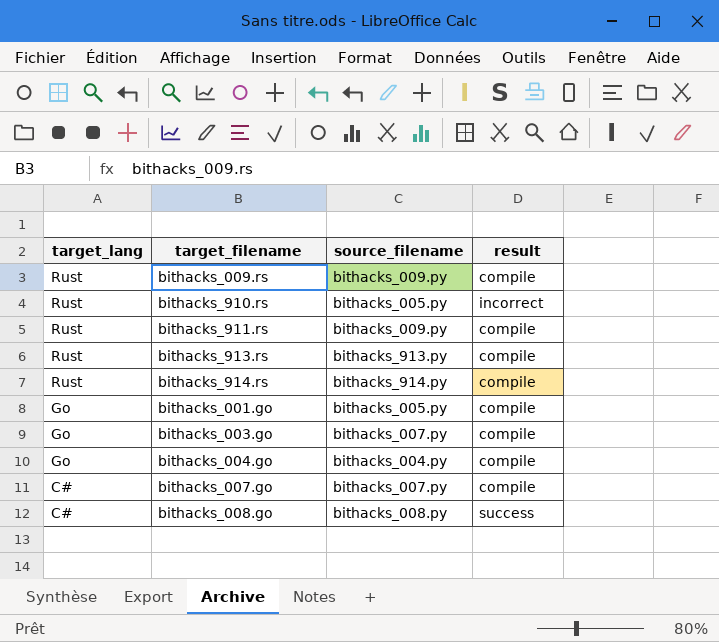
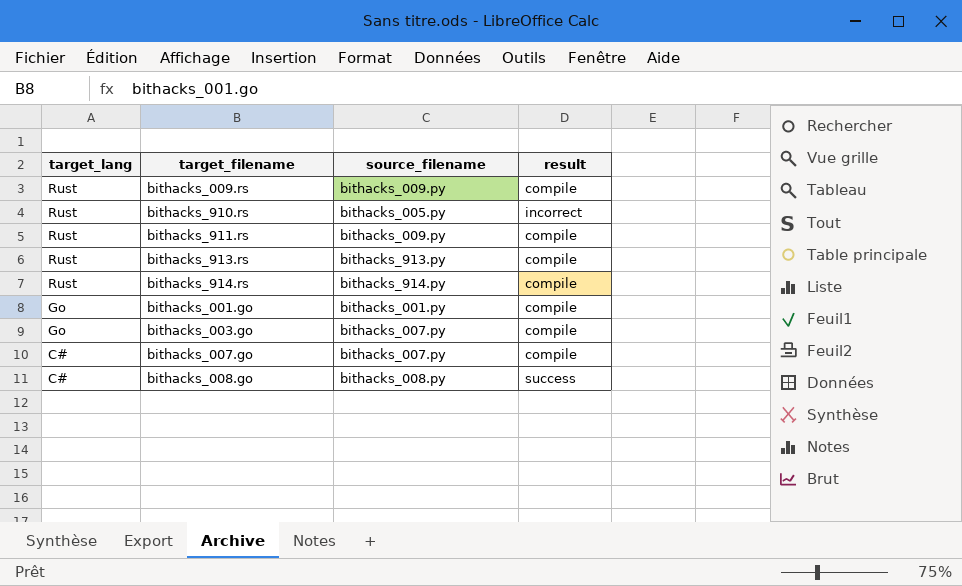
row bithacks_004.go: Go | bithacks_004.py | compile -> none
bithacks_001.go | source_filename: bithacks_005.py -> bithacks_001.py

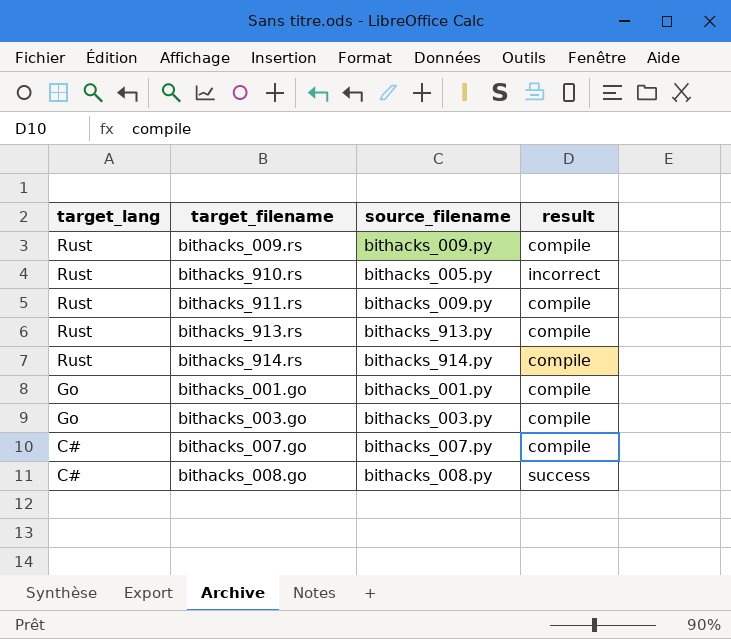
bithacks_003.go | source_filename: bithacks_007.py -> bithacks_003.py

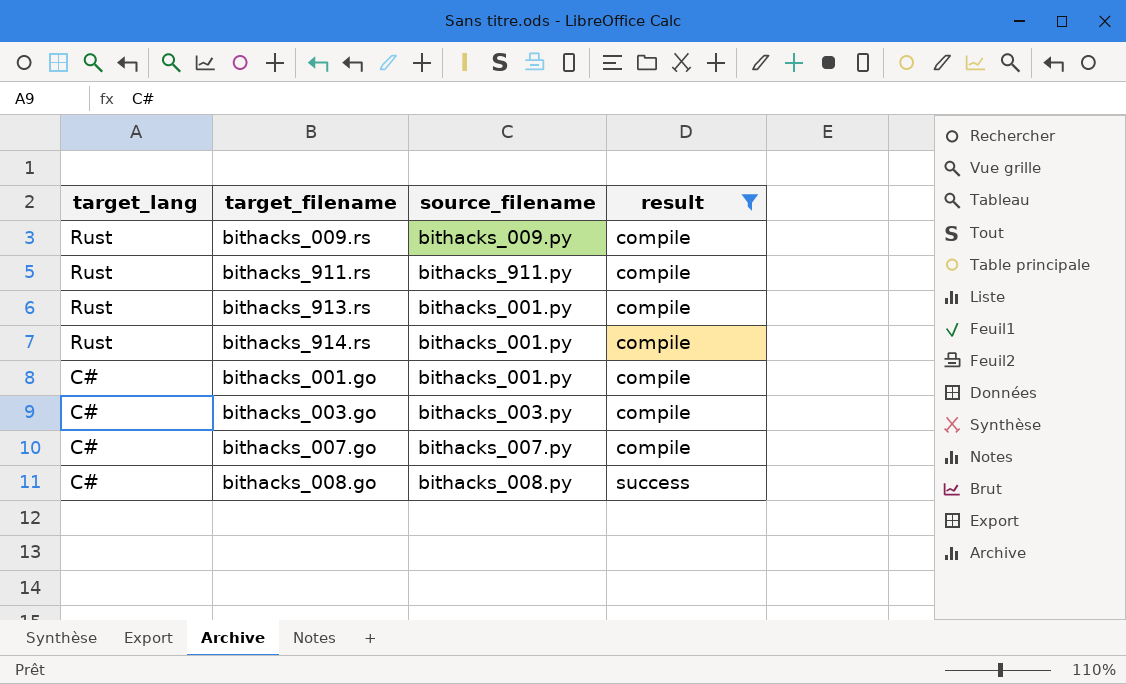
filter: none -> result != incorrect
bithacks_911.rs | source_filename: bithacks_009.py -> bithacks_911.py
bithacks_913.rs | source_filename: bithacks_913.py -> bithacks_001.py
bithacks_914.rs | source_filename: bithacks_914.py -> bithacks_001.py
bithacks_001.go | target_lang: Go -> C#
bithacks_003.go | target_lang: Go -> C#

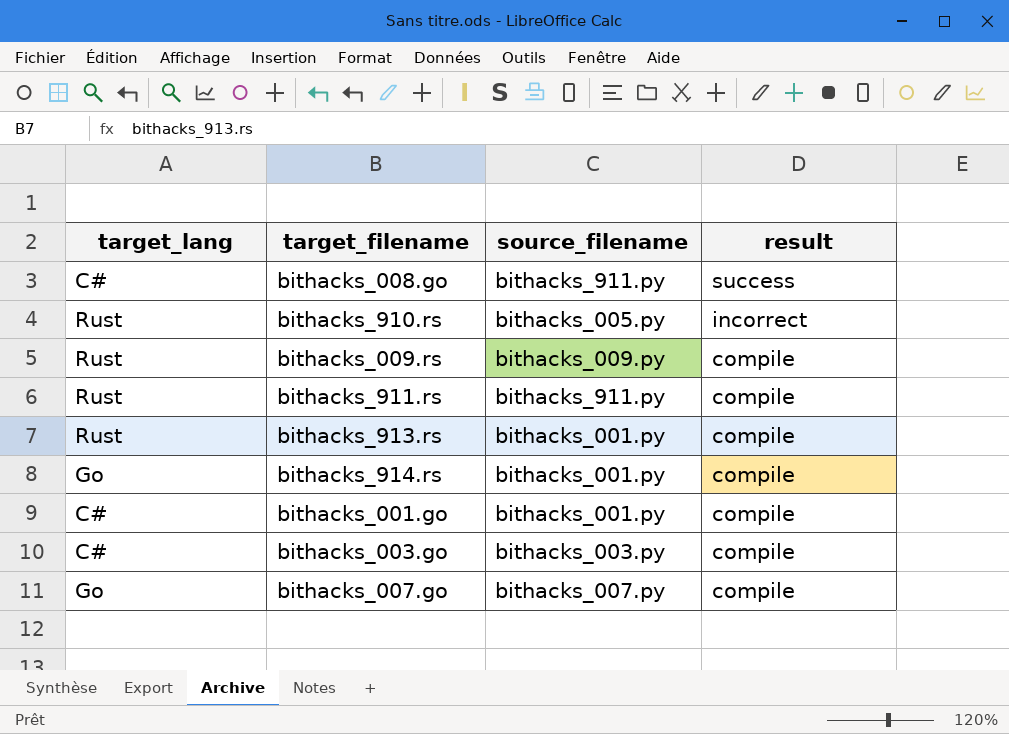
filter: result != incorrect -> none
row order: target_lang descending -> result descending
bithacks_008.go | source_filename: bithacks_008.py -> bithacks_911.py
bithacks_914.rs | target_lang: Rust -> Go
bithacks_007.go | target_lang: C# -> Go

